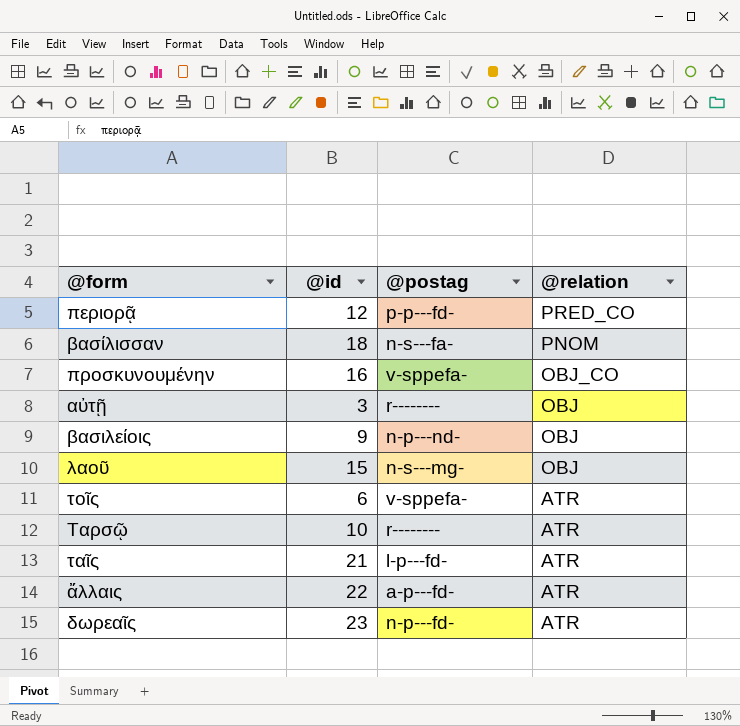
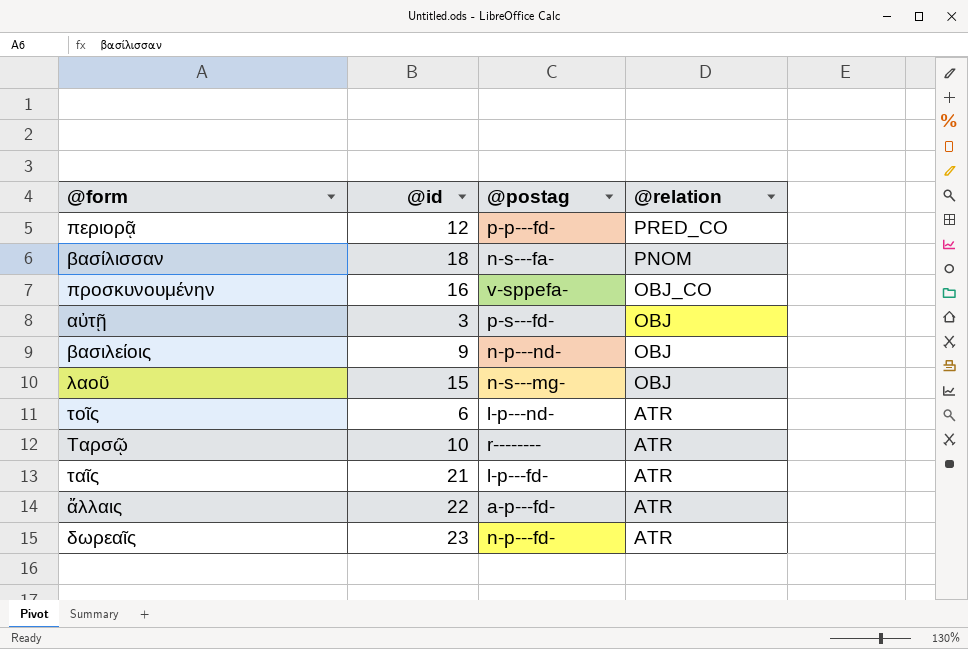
αὐτῇ | @postag: r-------- -> p-s---fd-
τοῖς | @postag: v-sppefa- -> l-p---nd-

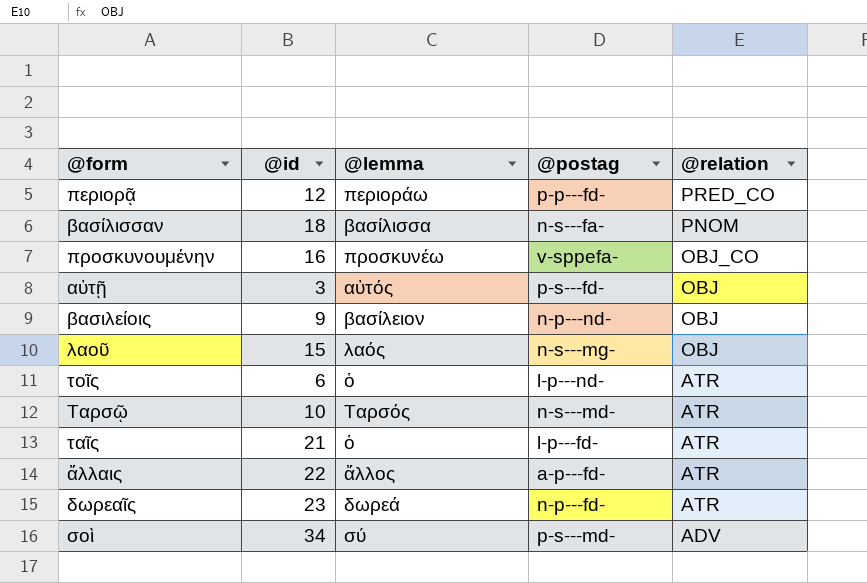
column @lemma | position: none -> 3
Ταρσῷ | @postag: r-------- -> n-s---md-
row σοὶ: none -> 34 | σύ | p-s---md- | ADV

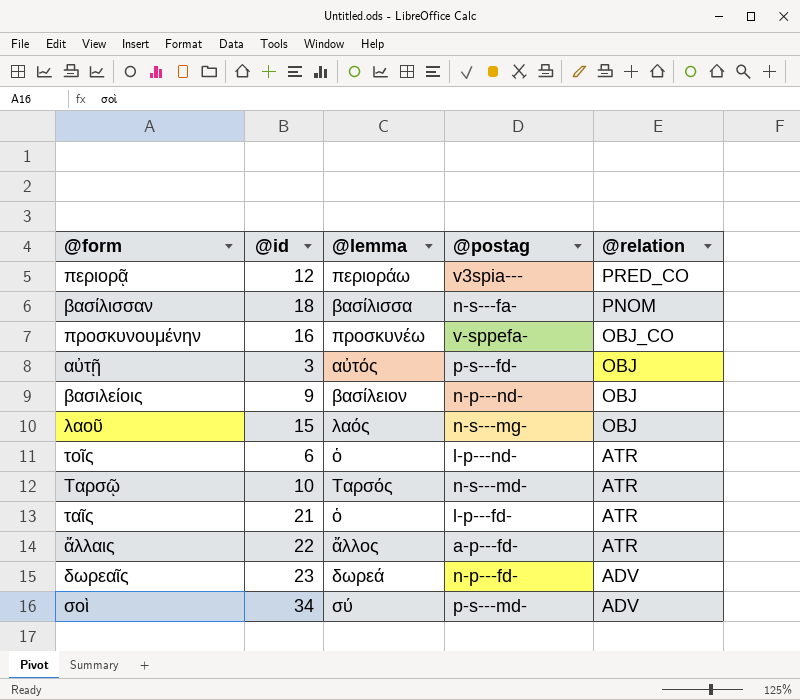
περιορᾷ | @postag: p-p---fd- -> v3spia---
δωρεαῖς | @relation: ATR -> ADV

